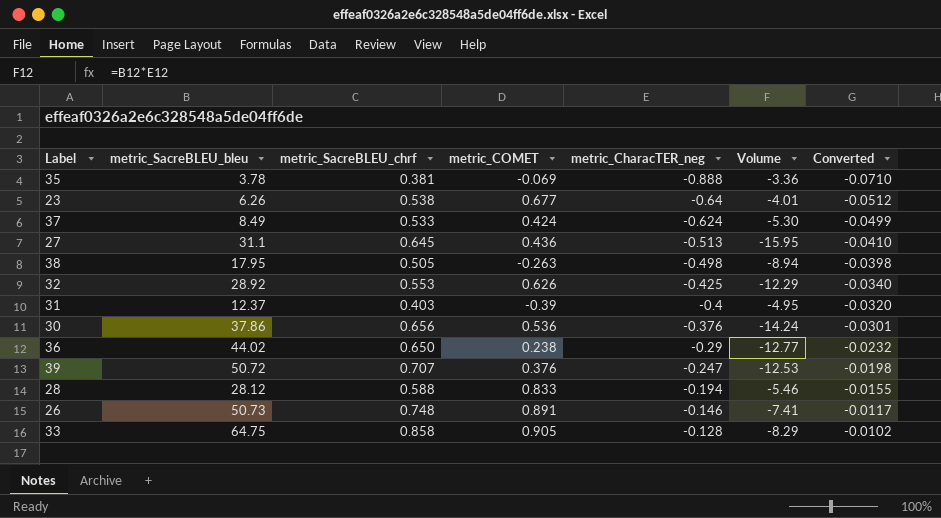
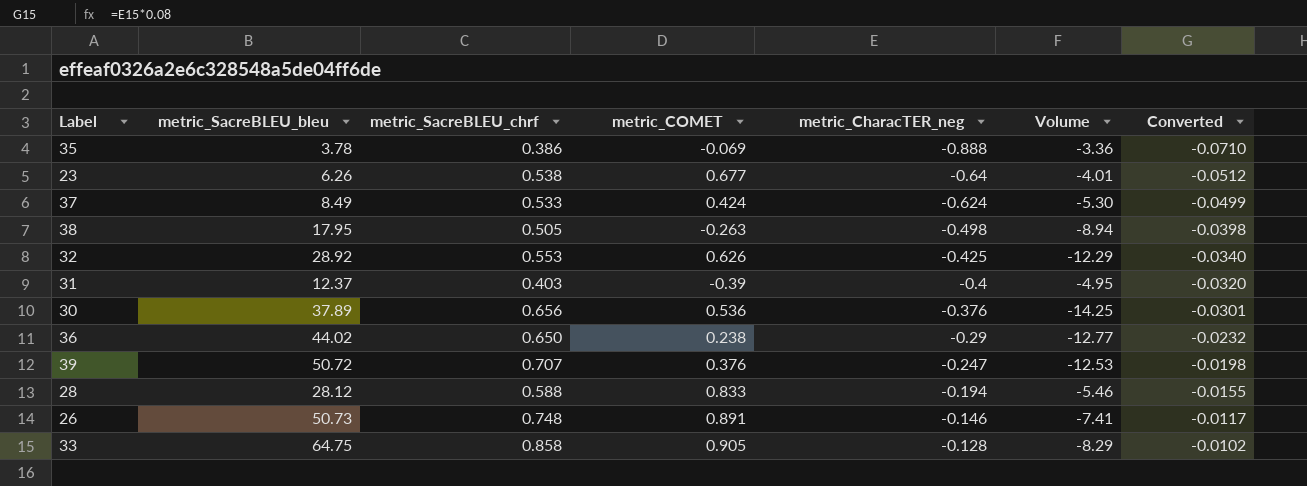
row 27: 31.1 | 0.645 | 0.436 | -0.513 | -15.95 | -0.0410 -> none
35 | metric_SacreBLEU_chrf: 0.381 -> 0.386
30 | metric_SacreBLEU_bleu: 37.86 -> 37.89
30 | Volume: -14.24 -> -14.25

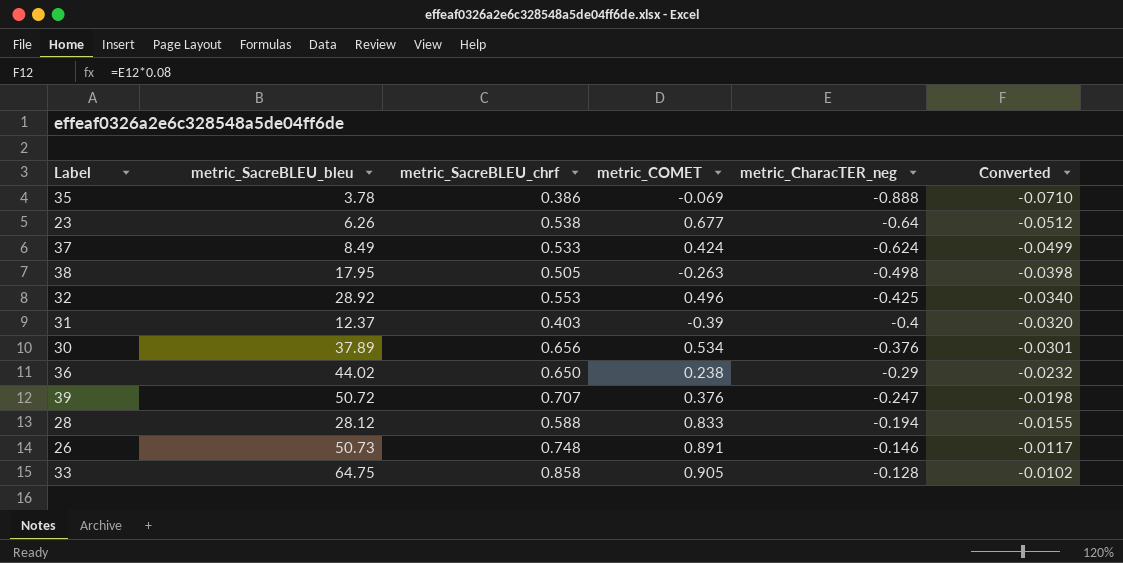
column Volume | formula: [metric_SacreBLEU_bleu] * [metric_CharacTER_neg] -> none
32 | metric_COMET: 0.626 -> 0.496
30 | metric_COMET: 0.536 -> 0.534

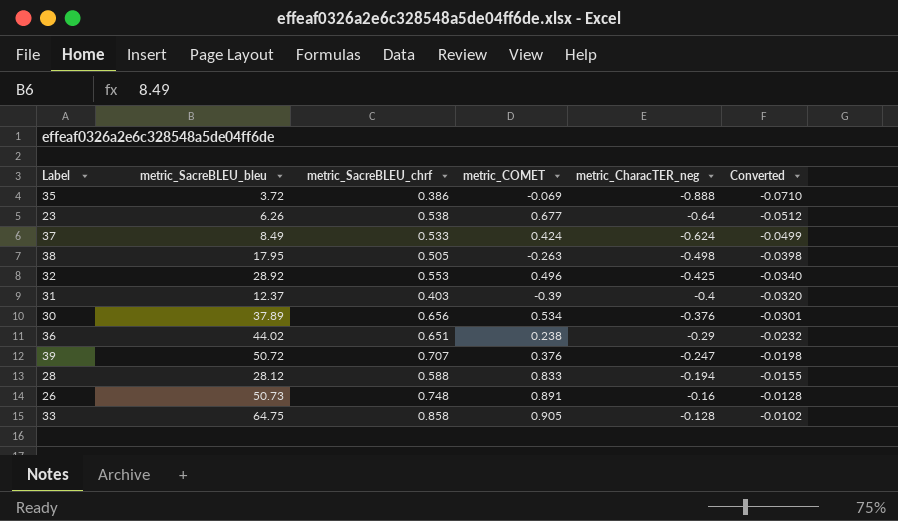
35 | metric_SacreBLEU_bleu: 3.78 -> 3.72
36 | metric_SacreBLEU_chrf: 0.650 -> 0.651
26 | metric_CharacTER_neg: -0.146 -> -0.16
26 | Converted: -0.0117 -> -0.0128

